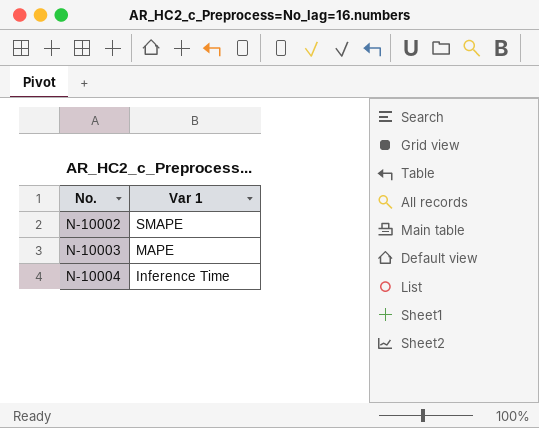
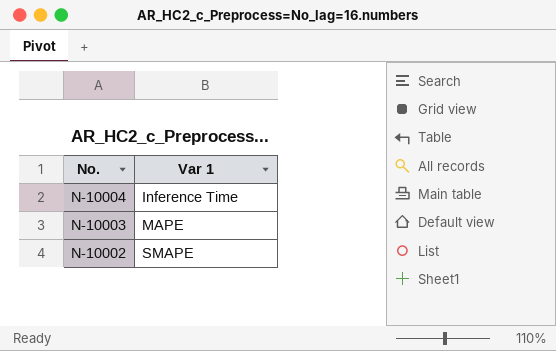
row order: No. ascending -> No. descending

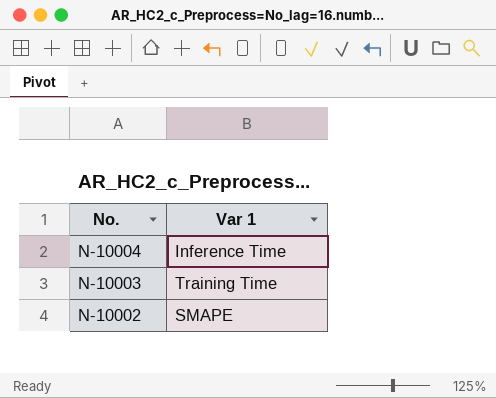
N-10003 | Var 1: MAPE -> Training Time

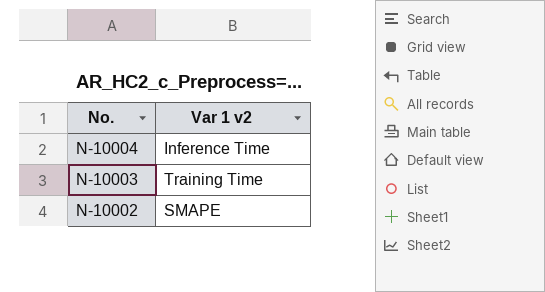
column name: Var 1 -> Var 1 v2

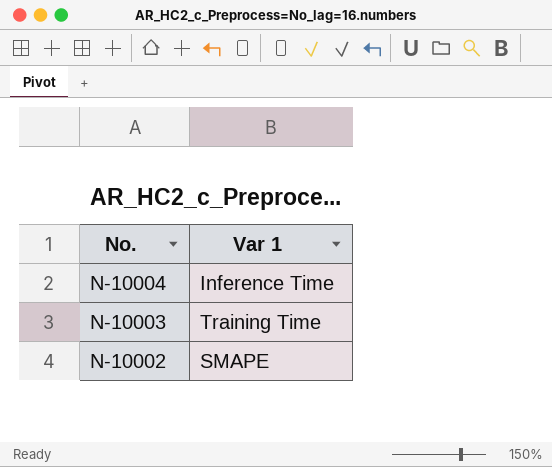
column name: Var 1 v2 -> Var 1

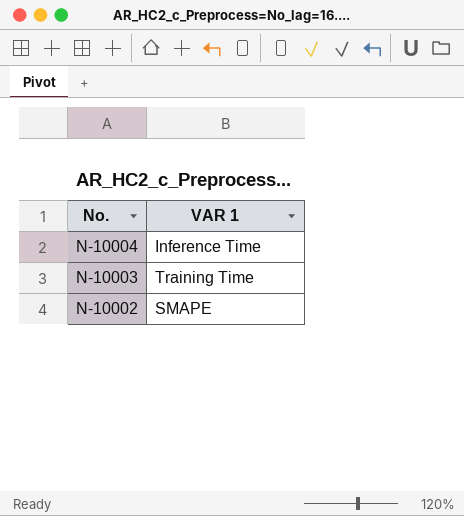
column name: Var 1 -> VAR 1

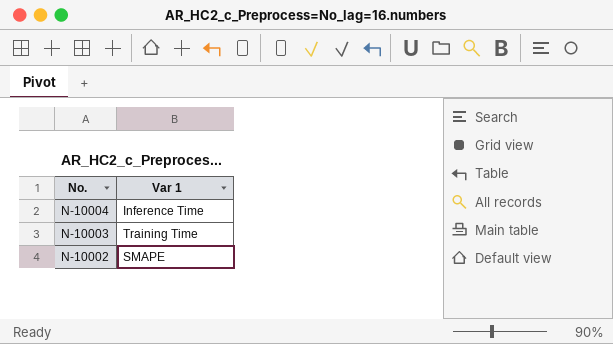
column name: VAR 1 -> Var 1

